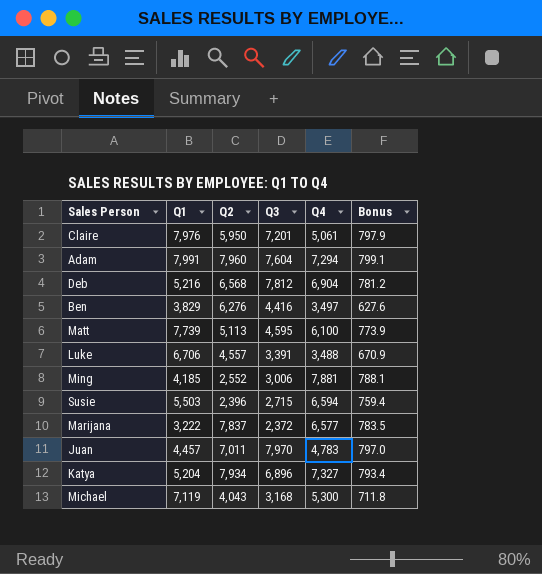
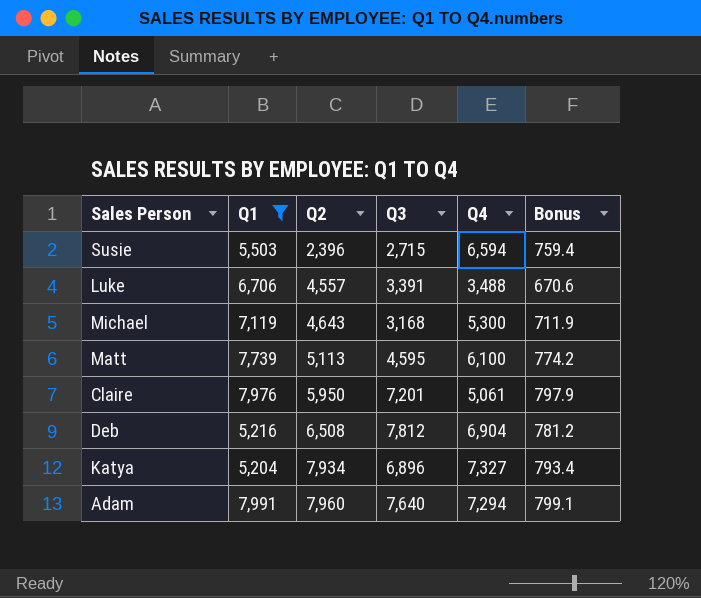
filter: none -> Q1 >= 5,204
row order: none -> Q2 ascending
Luke | Bonus: 670.9 -> 670.6
Michael | Q2: 4,043 -> 4,643
Michael | Bonus: 711.8 -> 711.9
Matt | Bonus: 773.9 -> 774.2
Deb | Q2: 6,568 -> 6,508
Adam | Q3: 7,604 -> 7,640

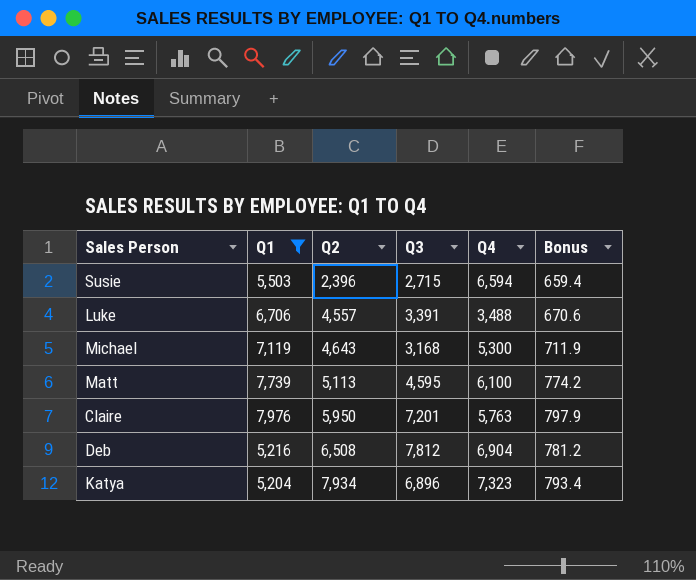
row Adam: 7,991 | 7,960 | 7,640 | 7,294 | 799.1 -> none
Susie | Bonus: 759.4 -> 659.4
Claire | Q4: 5,061 -> 5,763
Katya | Q4: 7,327 -> 7,323

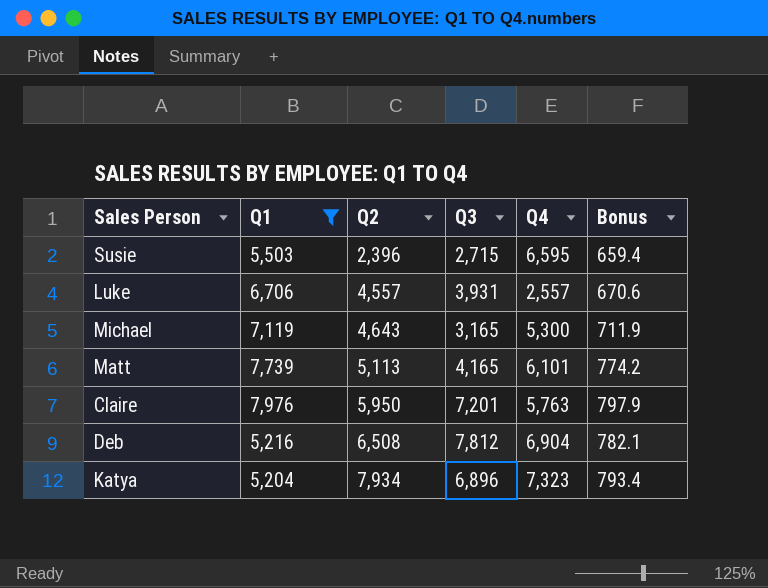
Susie | Q4: 6,594 -> 6,595
Luke | Q3: 3,391 -> 3,931
Luke | Q4: 3,488 -> 2,557
Michael | Q3: 3,168 -> 3,165
Matt | Q3: 4,595 -> 4,165
Matt | Q4: 6,100 -> 6,101
Deb | Bonus: 781.2 -> 782.1

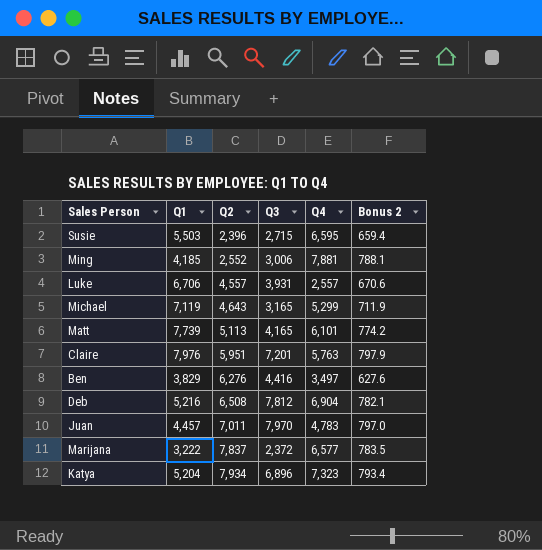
filter: Q1 >= 5,204 -> none
column name: Bonus -> Bonus 2
Michael | Q4: 5,300 -> 5,299
Claire | Q2: 5,950 -> 5,951

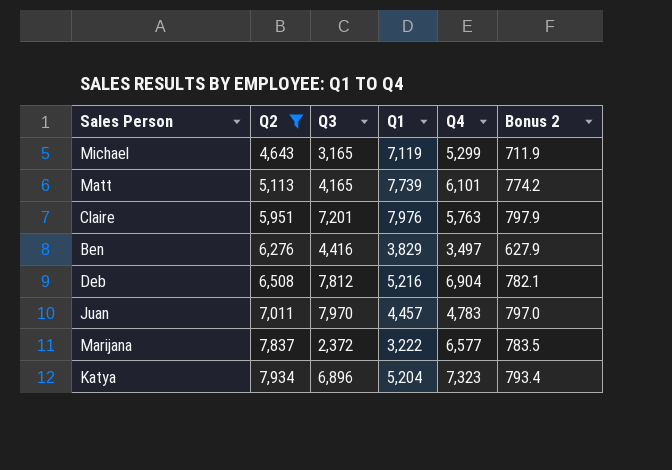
filter: none -> Q2 >= 4,643
column Q1 | position: 2 -> 4
Ben | Bonus 2: 627.6 -> 627.9

